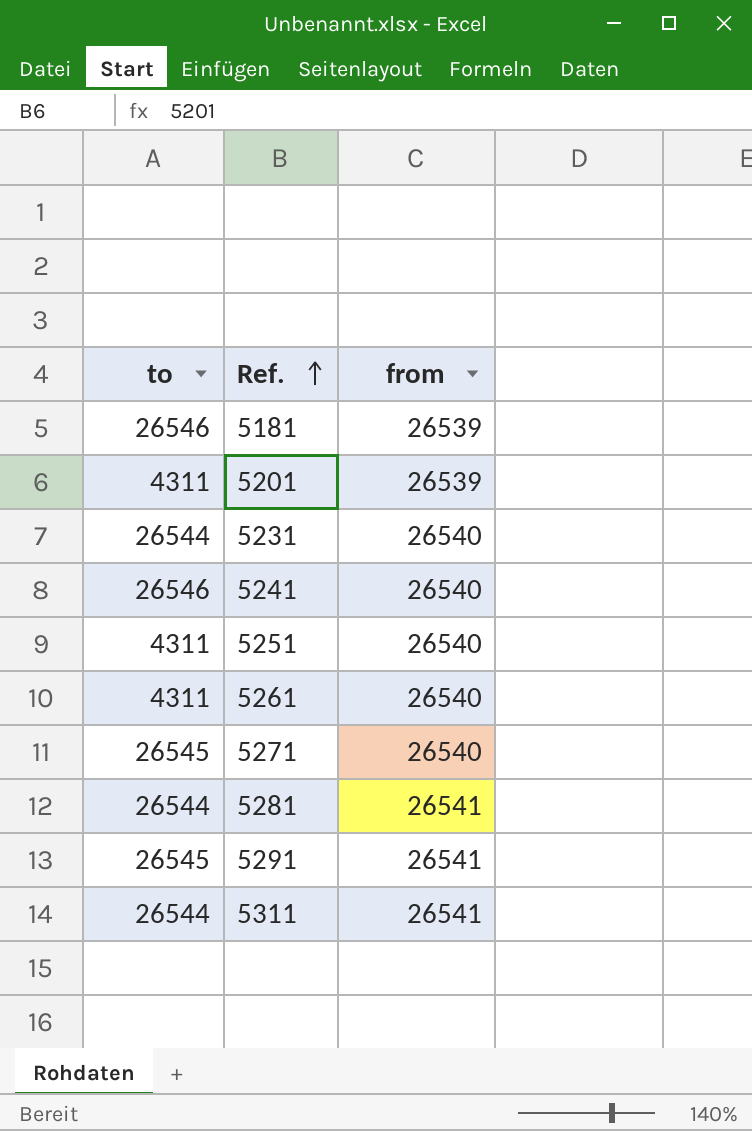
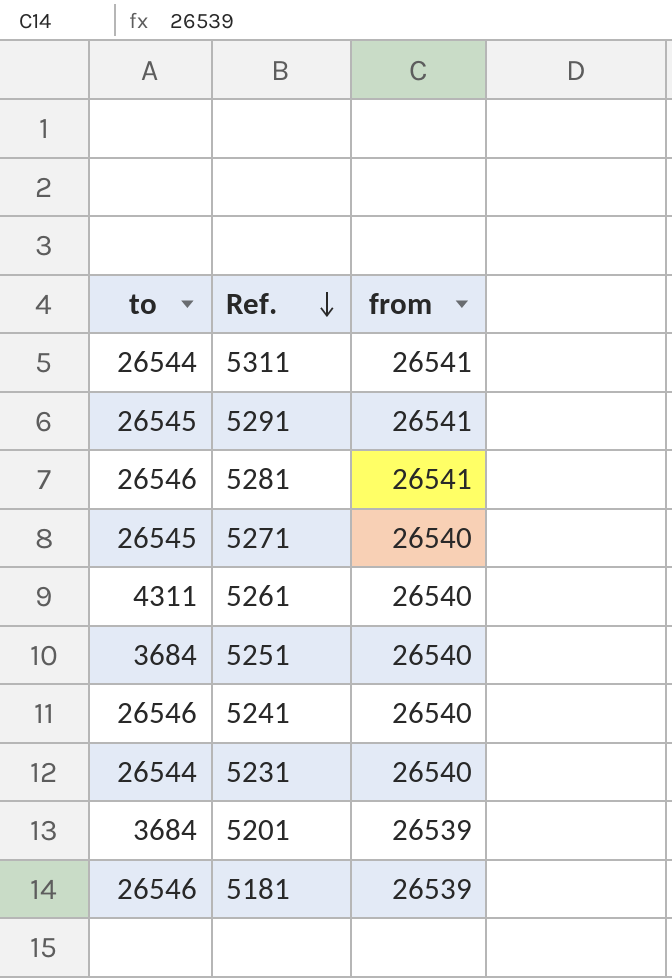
row order: Ref. ascending -> Ref. descending
5281 | to: 26544 -> 26546
5251 | to: 4311 -> 3684
5201 | to: 4311 -> 3684

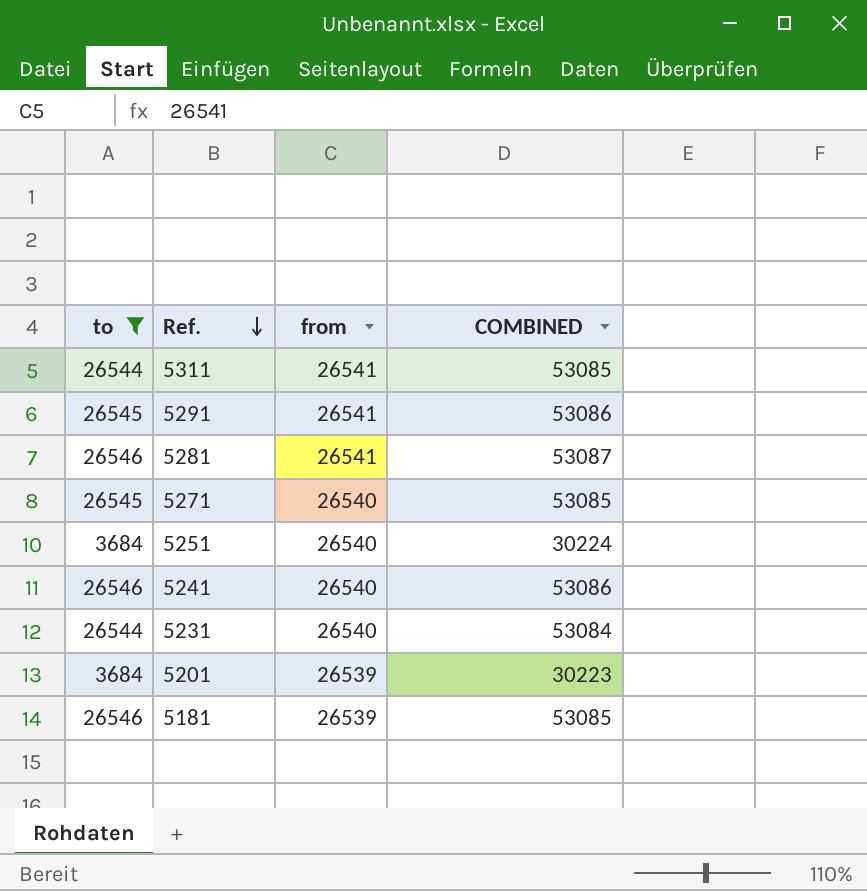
filter: none -> to != 4311
column COMBINED | formula: none -> [to] + [from]

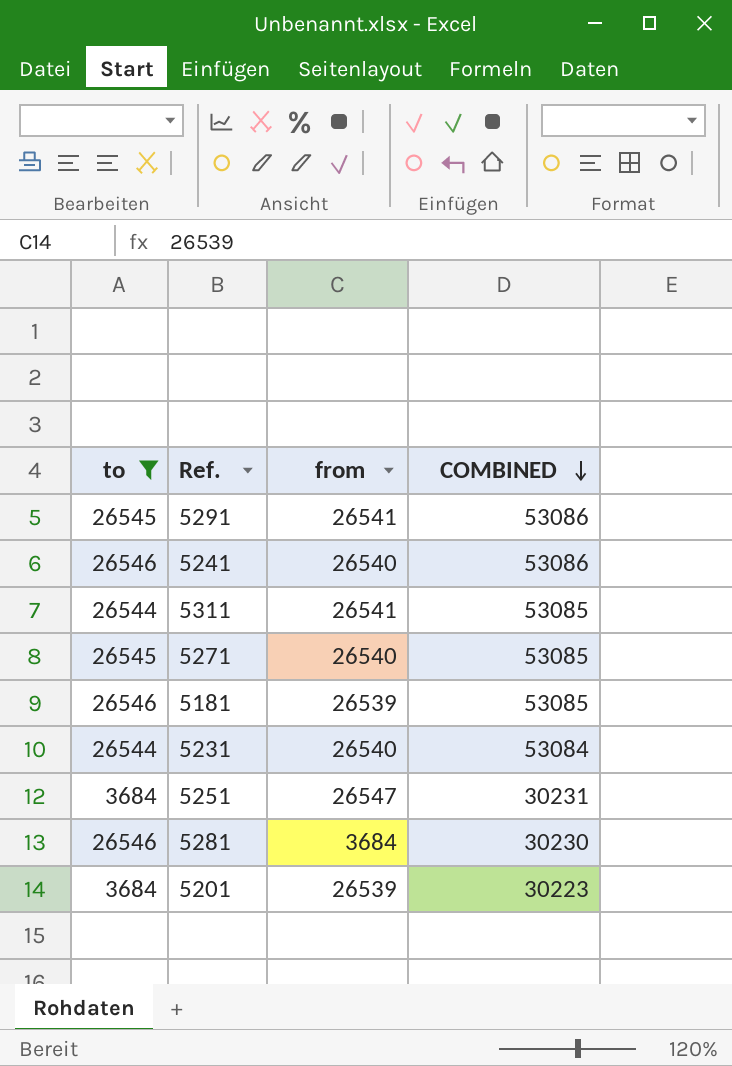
row order: Ref. descending -> COMBINED descending
5251 | from: 26540 -> 26547
5251 | COMBINED: 30224 -> 30231
5281 | from: 26541 -> 3684
5281 | COMBINED: 53087 -> 30230

